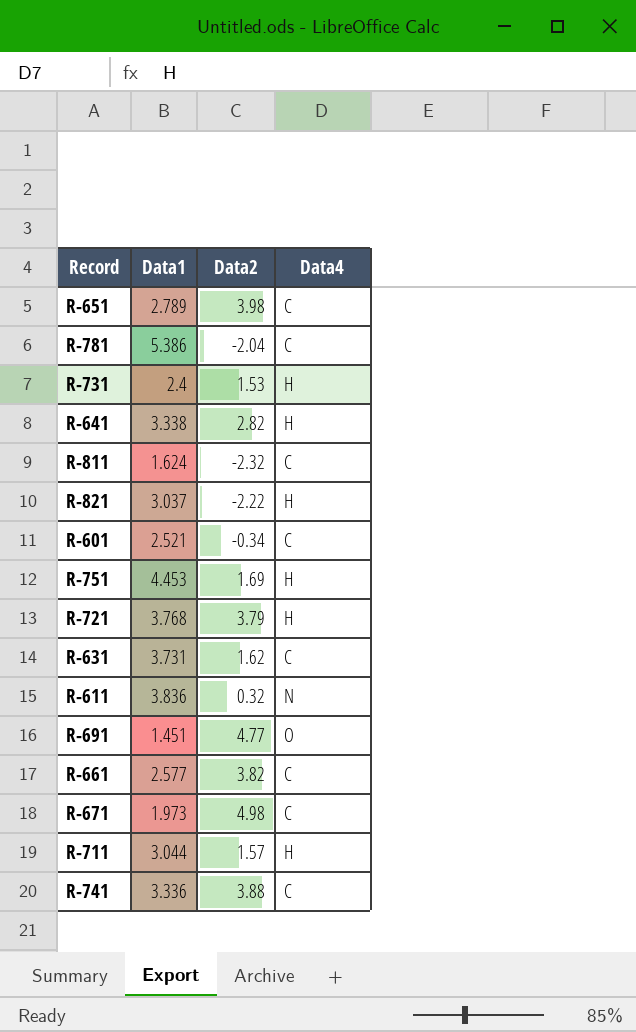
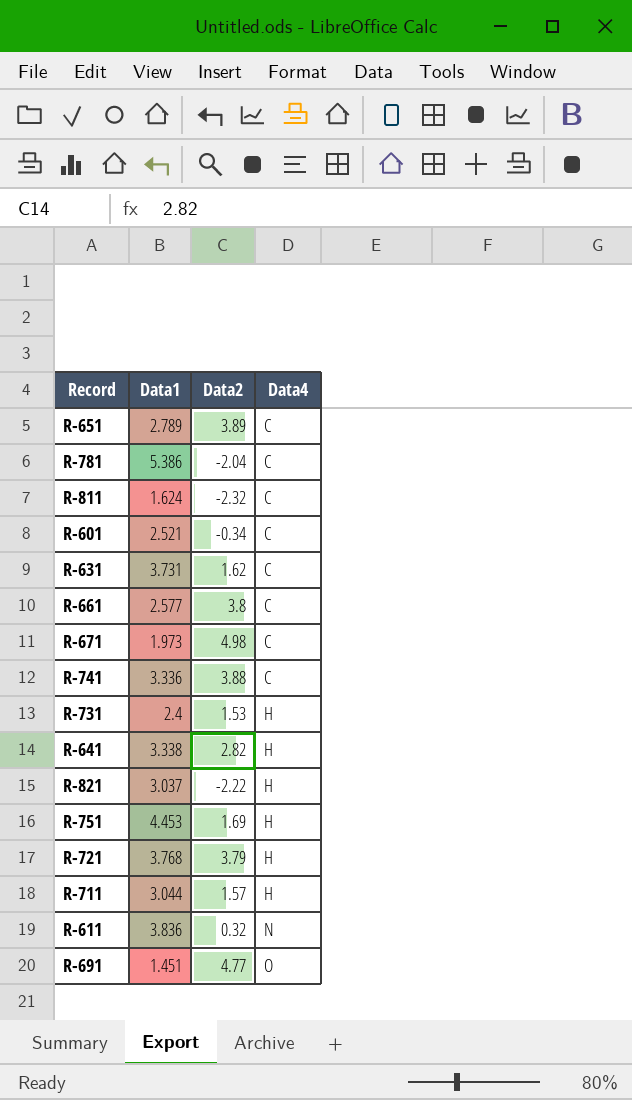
row order: none -> Data4 ascending
R-651 | Data2: 3.98 -> 3.89
R-661 | Data2: 3.82 -> 3.8

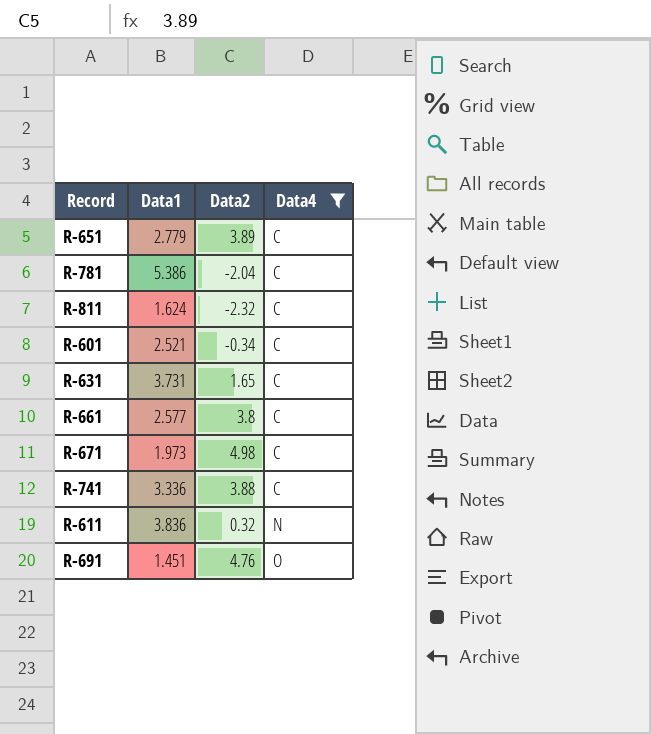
filter: none -> Data4 != H
R-651 | Data1: 2.789 -> 2.779
R-631 | Data2: 1.62 -> 1.65
R-691 | Data2: 4.77 -> 4.76

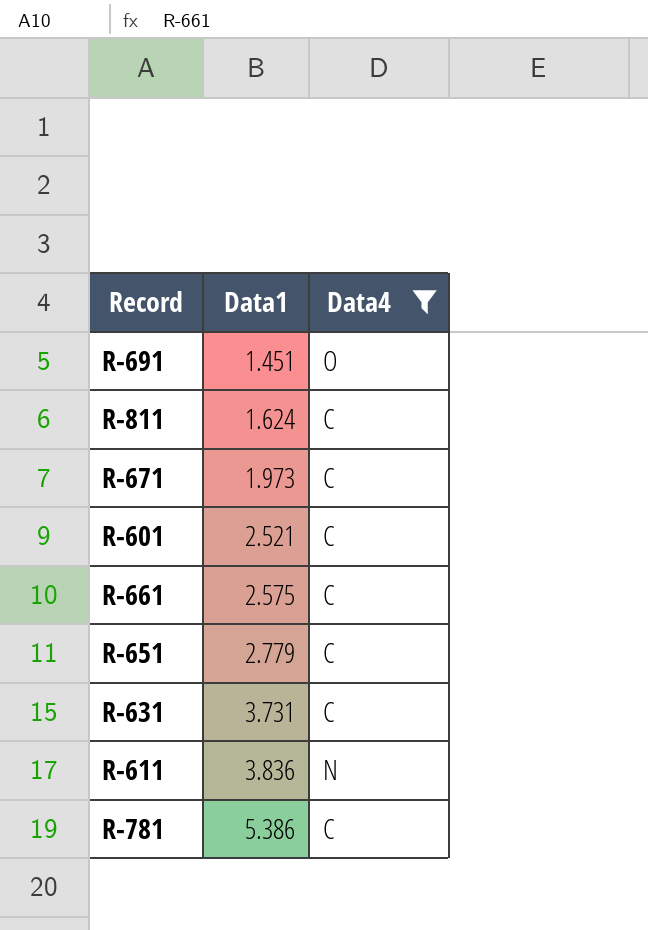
row order: Data4 ascending -> Data1 ascending
column Data2 | position: 3 -> none
row R-741: 3.336 | 3.88 | C -> none
R-661 | Data1: 2.577 -> 2.575

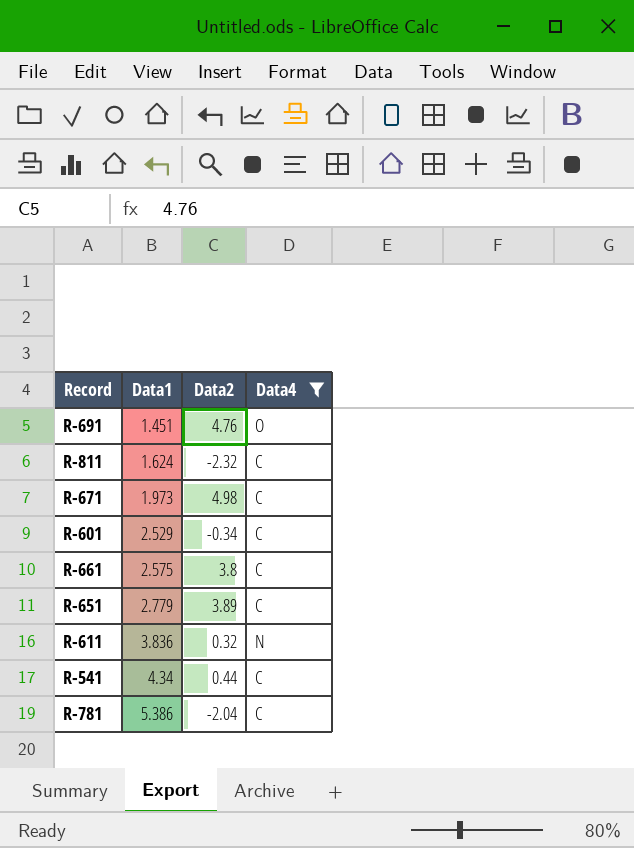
column Data2 | position: none -> 3
row R-631: 3.731 | C -> none
R-601 | Data1: 2.521 -> 2.529
row R-541: none -> 4.34 | 0.44 | C

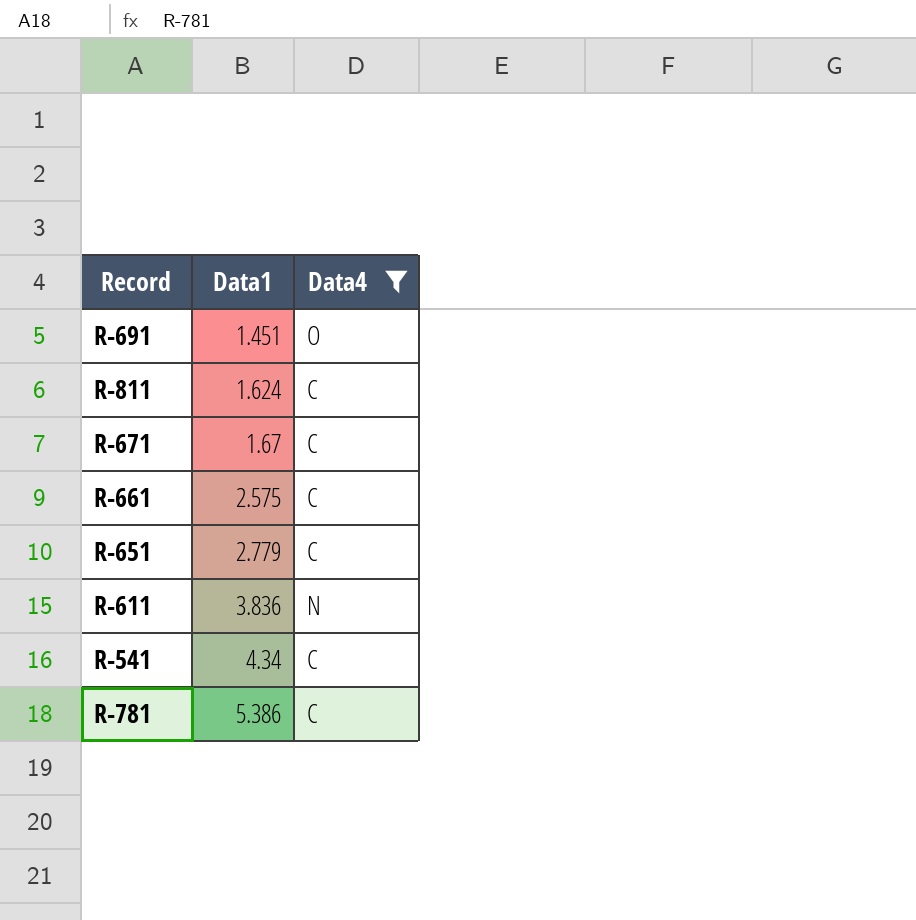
column Data2 | position: 3 -> none
row R-601: 2.529 | -0.34 | C -> none
R-671 | Data1: 1.973 -> 1.67

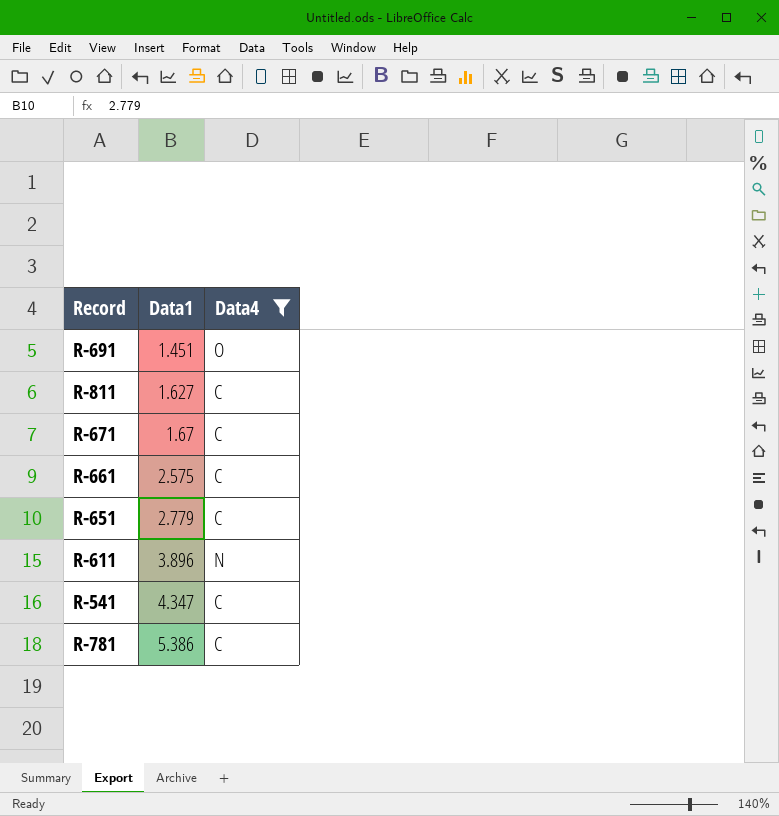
R-811 | Data1: 1.624 -> 1.627
R-611 | Data1: 3.836 -> 3.896
R-541 | Data1: 4.34 -> 4.347

